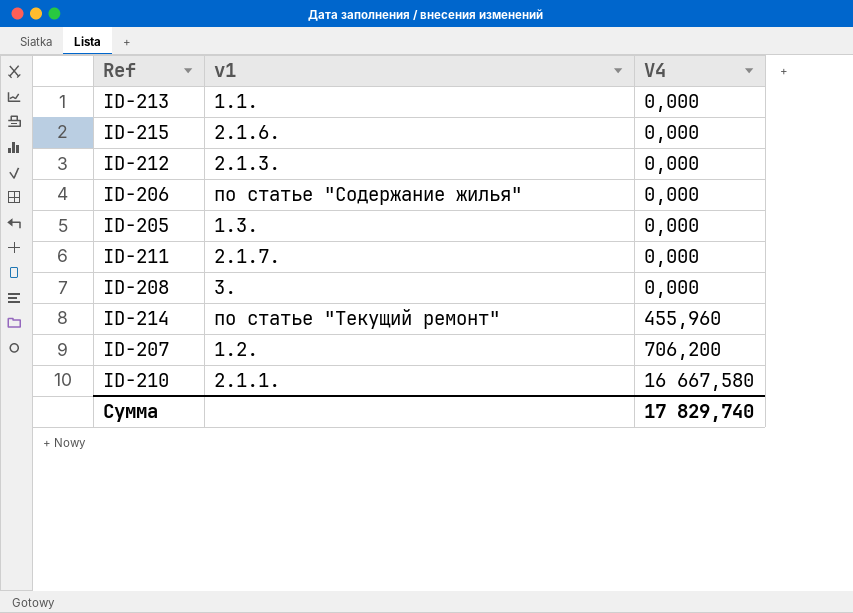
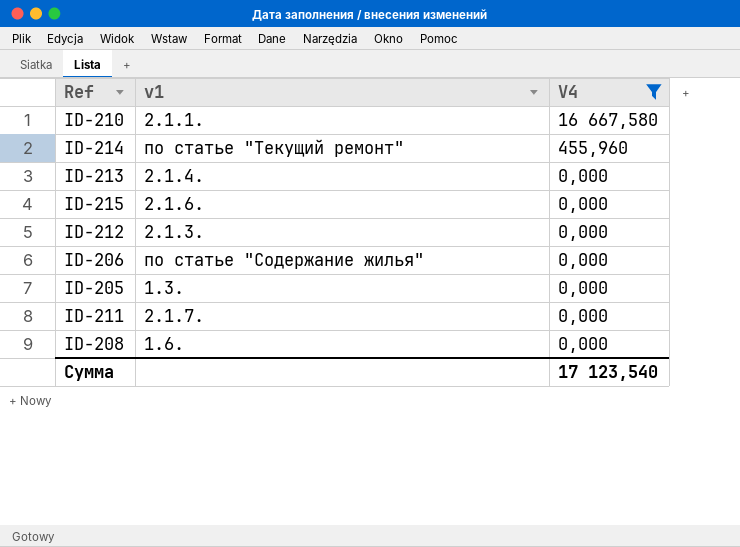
filter: none -> V4 != 706,200
row order: V4 ascending -> V4 descending
ID-213 | v1: 1.1. -> 2.1.4.
ID-208 | v1: 3. -> 1.6.
Сумма | V4: 17 829,740 -> 17 123,540

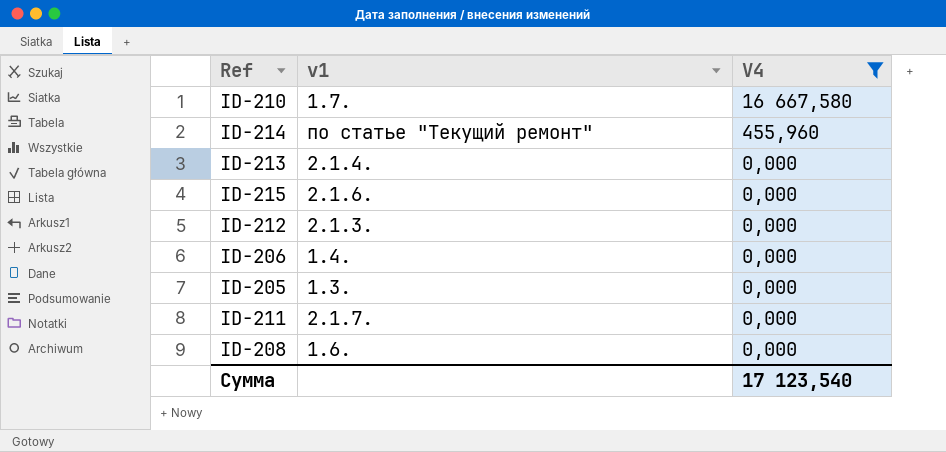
ID-210 | v1: 2.1.1. -> 1.7.
ID-206 | v1: по статье "Содержание жилья" -> 1.4.

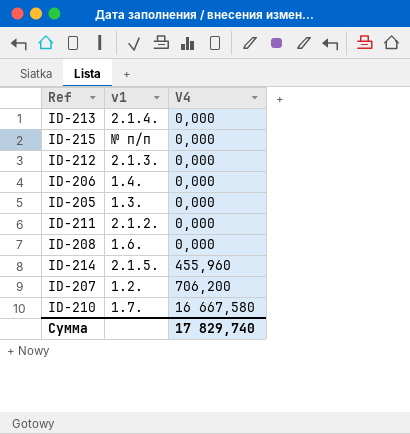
filter: V4 != 706,200 -> none
row order: V4 descending -> V4 ascending
ID-215 | v1: 2.1.6. -> № п/п
ID-211 | v1: 2.1.7. -> 2.1.2.
ID-214 | v1: по статье "Текущий ремонт" -> 2.1.5.
Сумма | V4: 17 123,540 -> 17 829,740

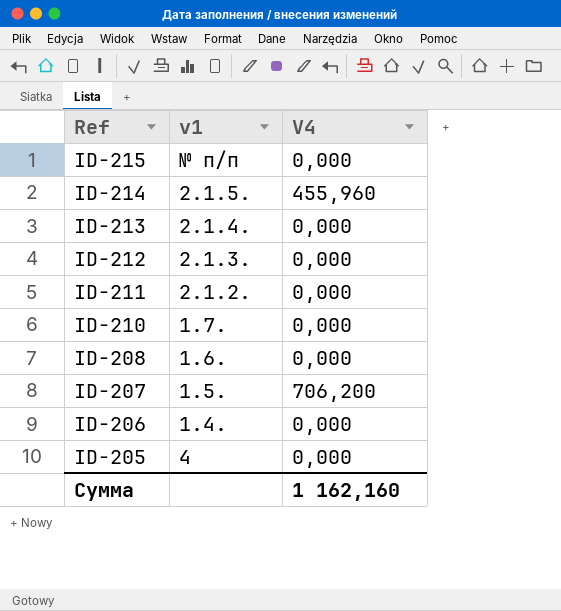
row order: V4 ascending -> Ref descending
ID-210 | V4: 16 667,580 -> 0,000
ID-207 | v1: 1.2. -> 1.5.
ID-205 | v1: 1.3. -> 4
Сумма | V4: 17 829,740 -> 1 162,160

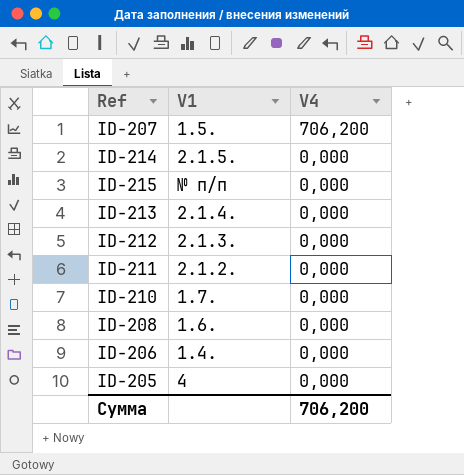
row order: Ref descending -> V4 descending
column name: v1 -> V1
ID-214 | V4: 455,960 -> 0,000
Сумма | V4: 1 162,160 -> 706,200

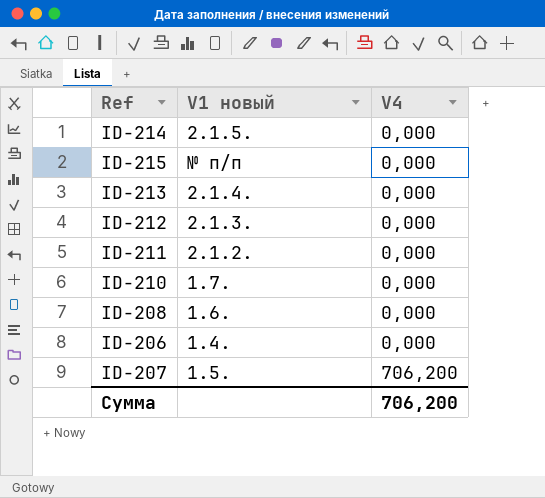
row order: V4 descending -> V4 ascending
column name: V1 -> V1 новый
row ID-205: 4 | 0,000 -> none

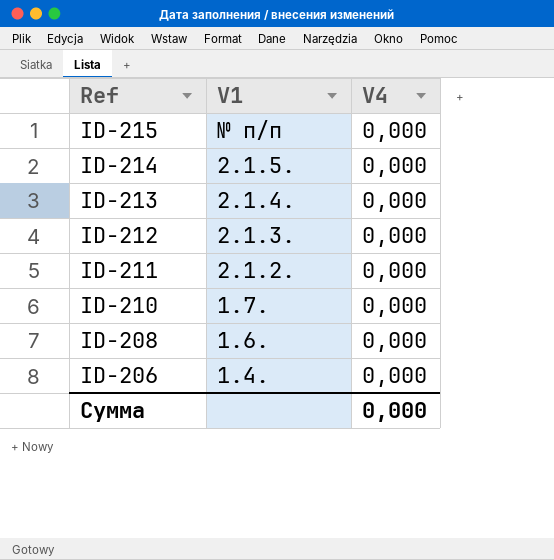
row order: V4 ascending -> Ref descending
column name: V1 новый -> V1
row ID-207: 1.5. | 706,200 -> none
Сумма | V4: 706,200 -> 0,000

